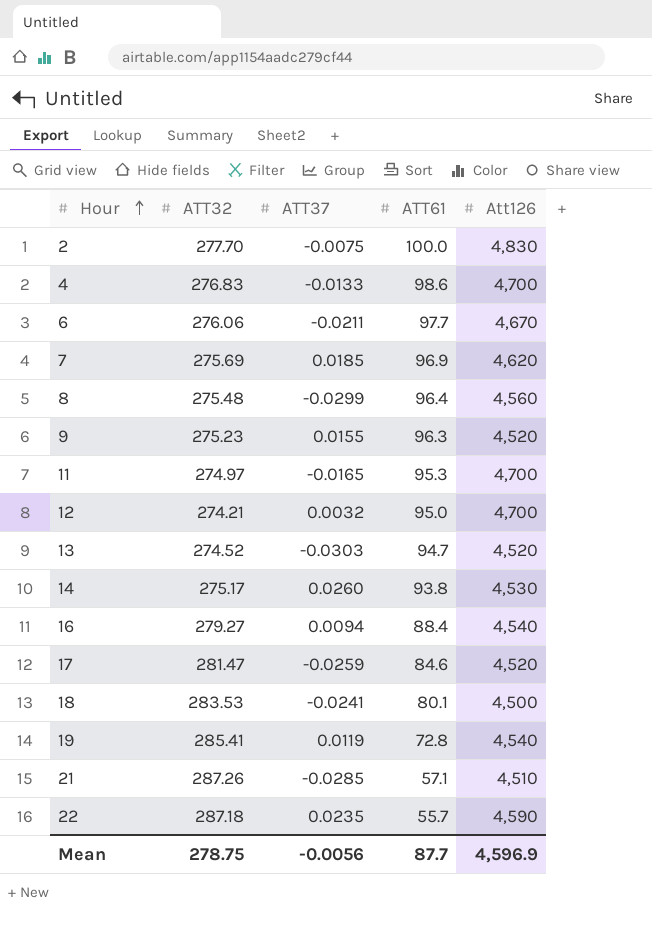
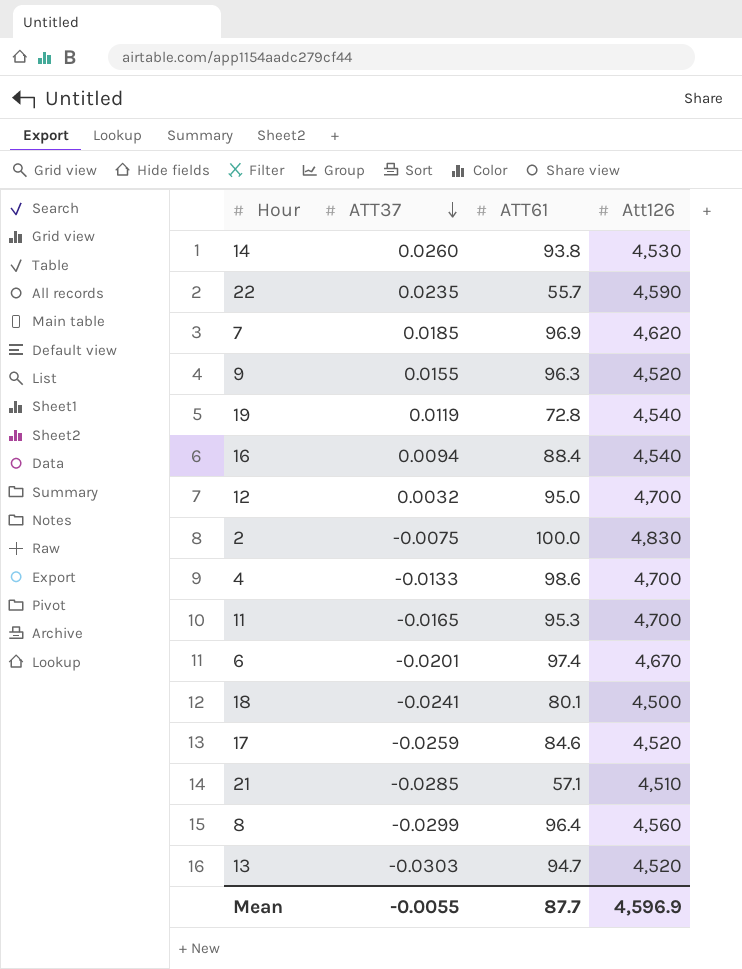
row order: Hour ascending -> ATT37 descending
column ATT32 | position: 2 -> none
6 | ATT37: -0.0211 -> -0.0201
6 | ATT61: 97.7 -> 97.4
Mean | ATT37: -0.0056 -> -0.0055

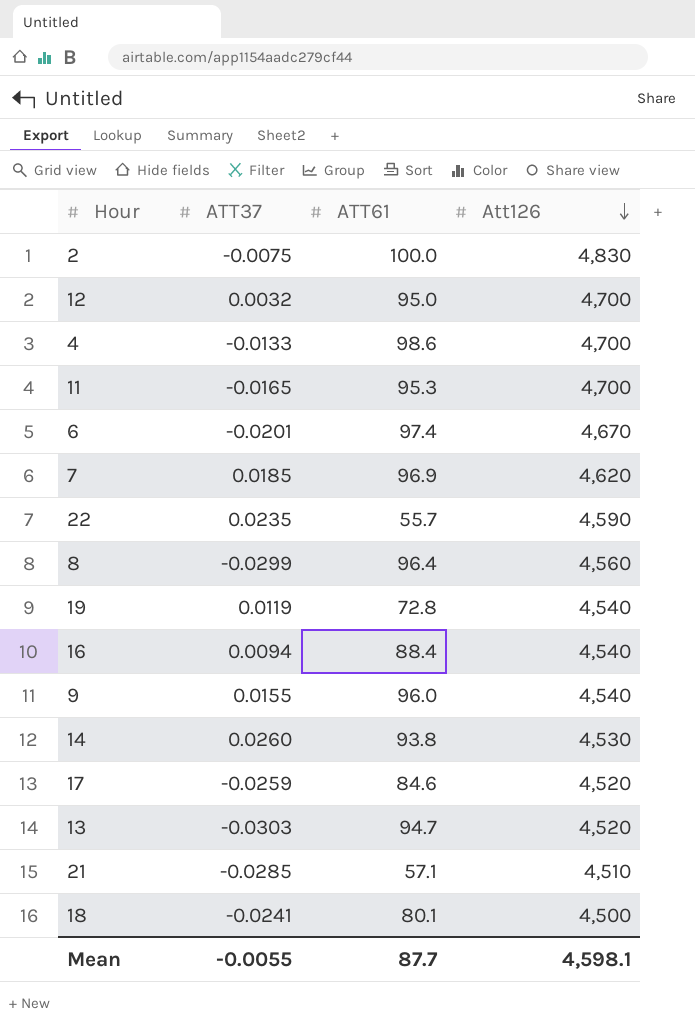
row order: ATT37 descending -> Att126 descending
9 | ATT61: 96.3 -> 96.0
9 | Att126: 4,520 -> 4,540
Mean | Att126: 4,596.9 -> 4,598.1

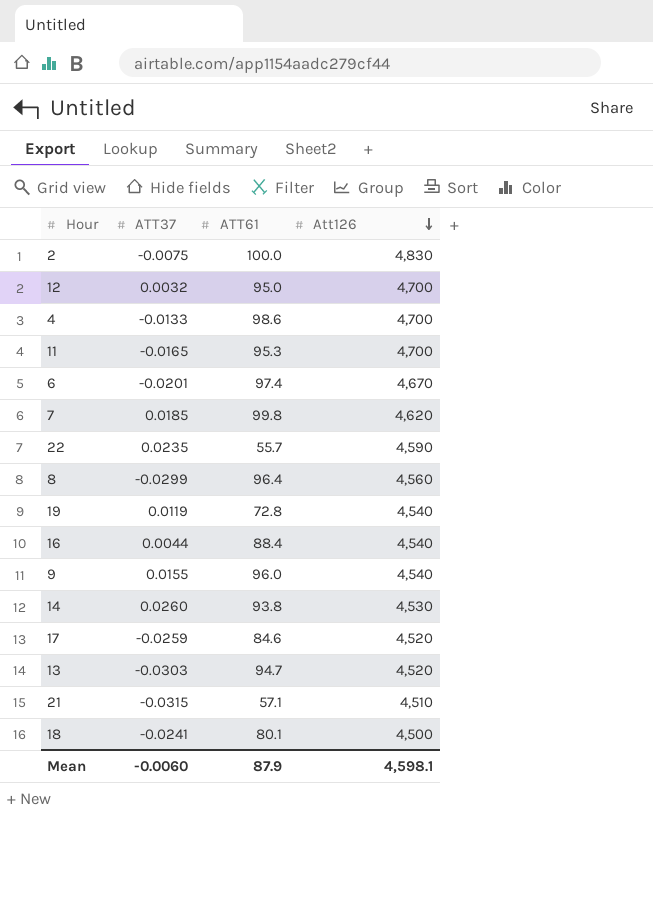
7 | ATT61: 96.9 -> 99.8
16 | ATT37: 0.0094 -> 0.0044
21 | ATT37: -0.0285 -> -0.0315
Mean | ATT37: -0.0055 -> -0.0060
Mean | ATT61: 87.7 -> 87.9

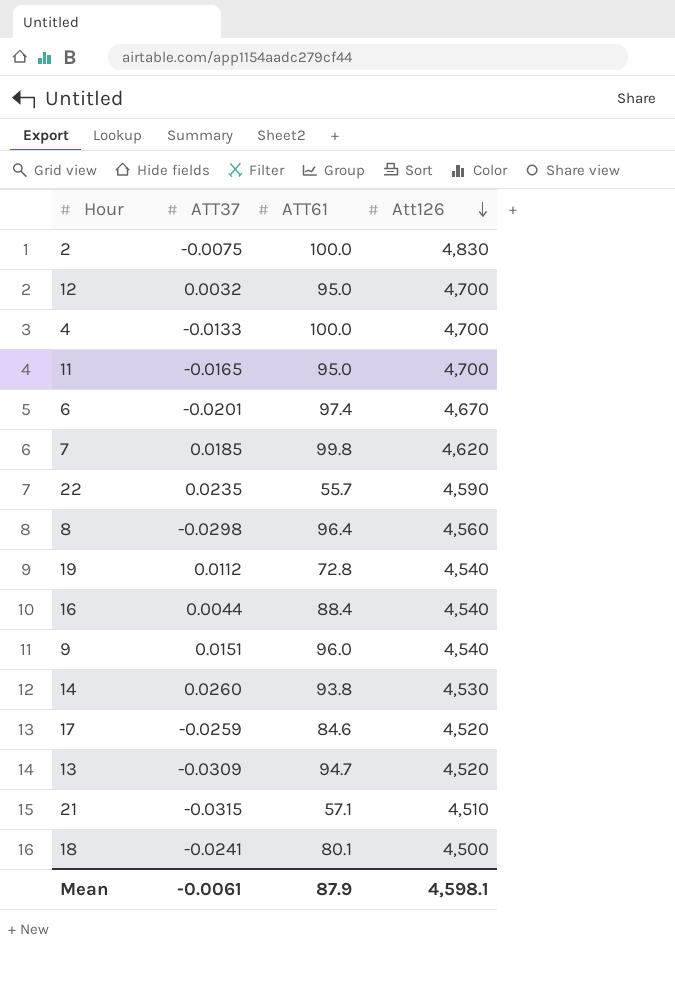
4 | ATT61: 98.6 -> 100.0
11 | ATT61: 95.3 -> 95.0
8 | ATT37: -0.0299 -> -0.0298
19 | ATT37: 0.0119 -> 0.0112
9 | ATT37: 0.0155 -> 0.0151
13 | ATT37: -0.0303 -> -0.0309
Mean | ATT37: -0.0060 -> -0.0061

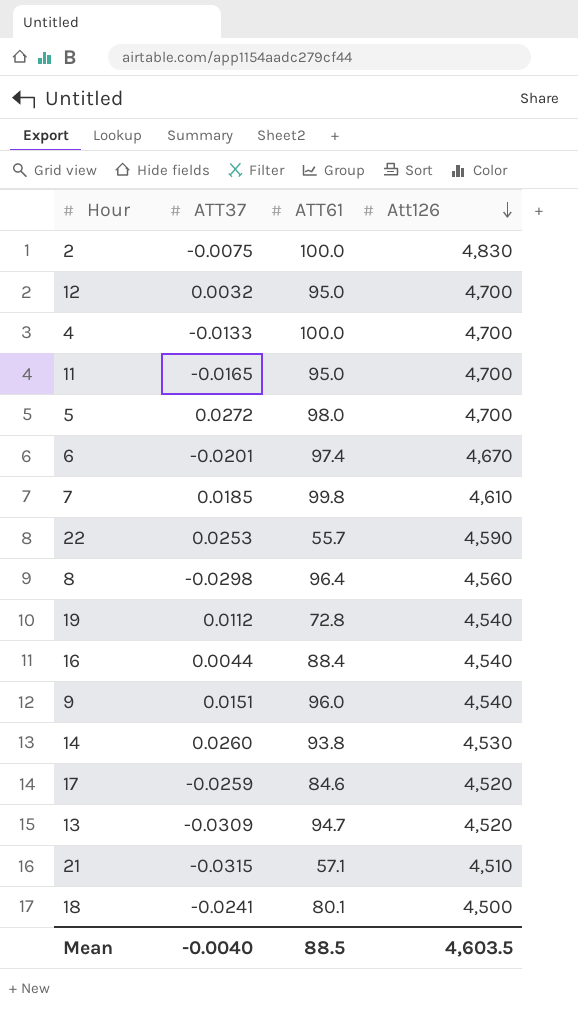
row 5: none -> 0.0272 | 98.0 | 4,700
7 | Att126: 4,620 -> 4,610
22 | ATT37: 0.0235 -> 0.0253
Mean | ATT37: -0.0061 -> -0.0040
Mean | ATT61: 87.9 -> 88.5
Mean | Att126: 4,598.1 -> 4,603.5

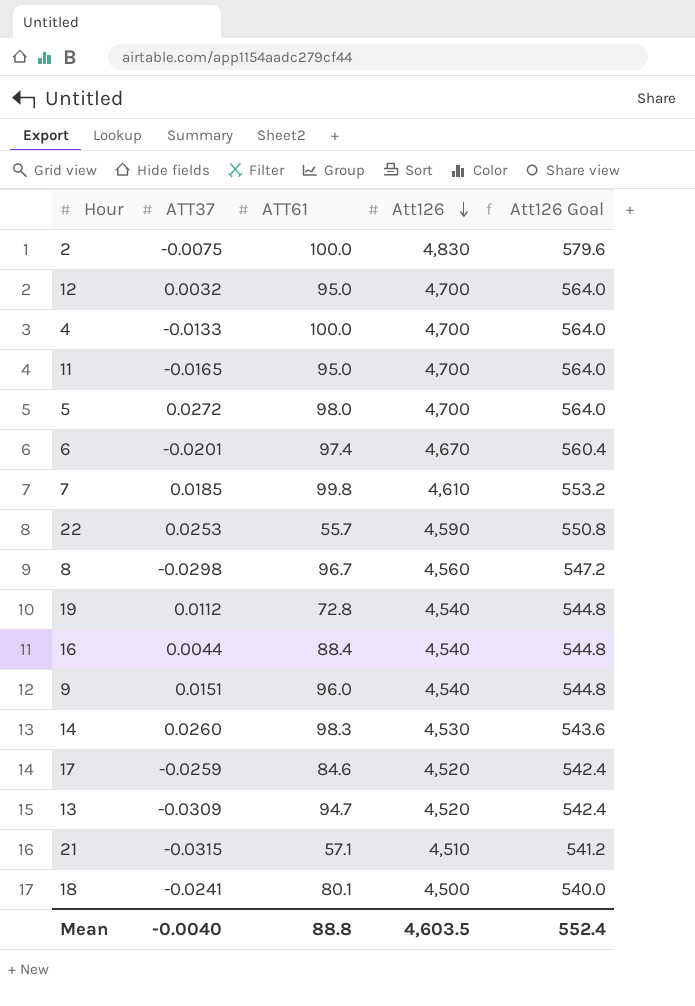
column Att126 Goal | formula: none -> [Att126] * 0.12
8 | ATT61: 96.4 -> 96.7
14 | ATT61: 93.8 -> 98.3
Mean | ATT61: 88.5 -> 88.8

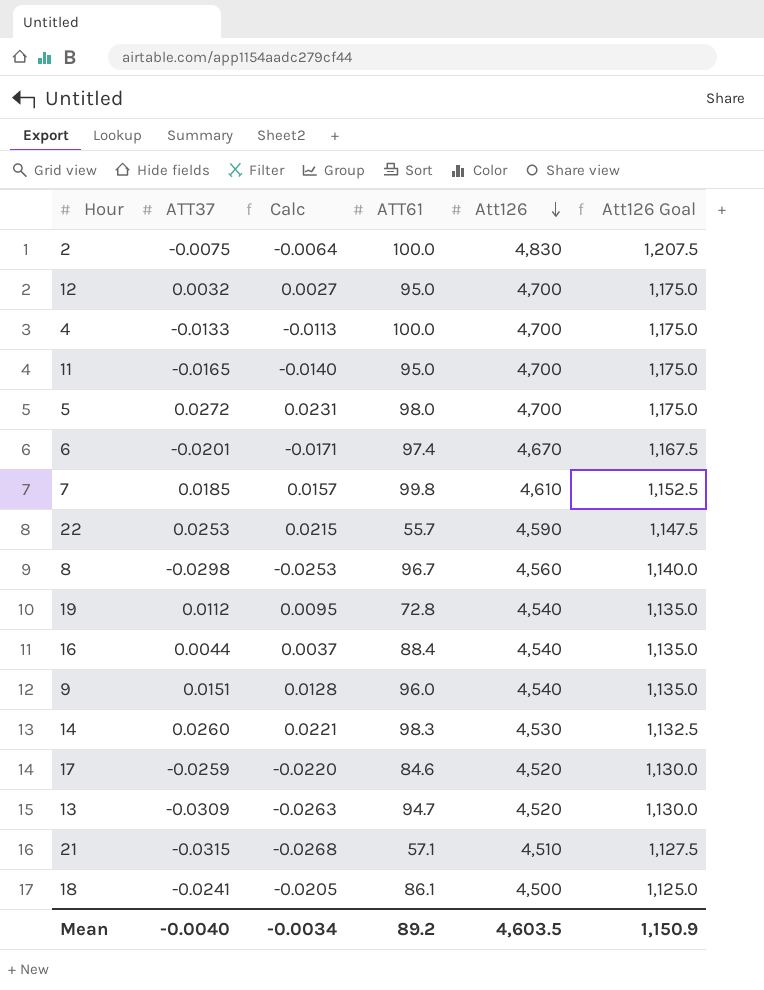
column Calc | formula: none -> [ATT37] * 0.85
column Att126 Goal | formula: [Att126] * 0.12 -> [Att126] * 0.25
18 | ATT61: 80.1 -> 86.1
Mean | ATT61: 88.8 -> 89.2
Mean | Att126 Goal: 552.4 -> 1,150.9

